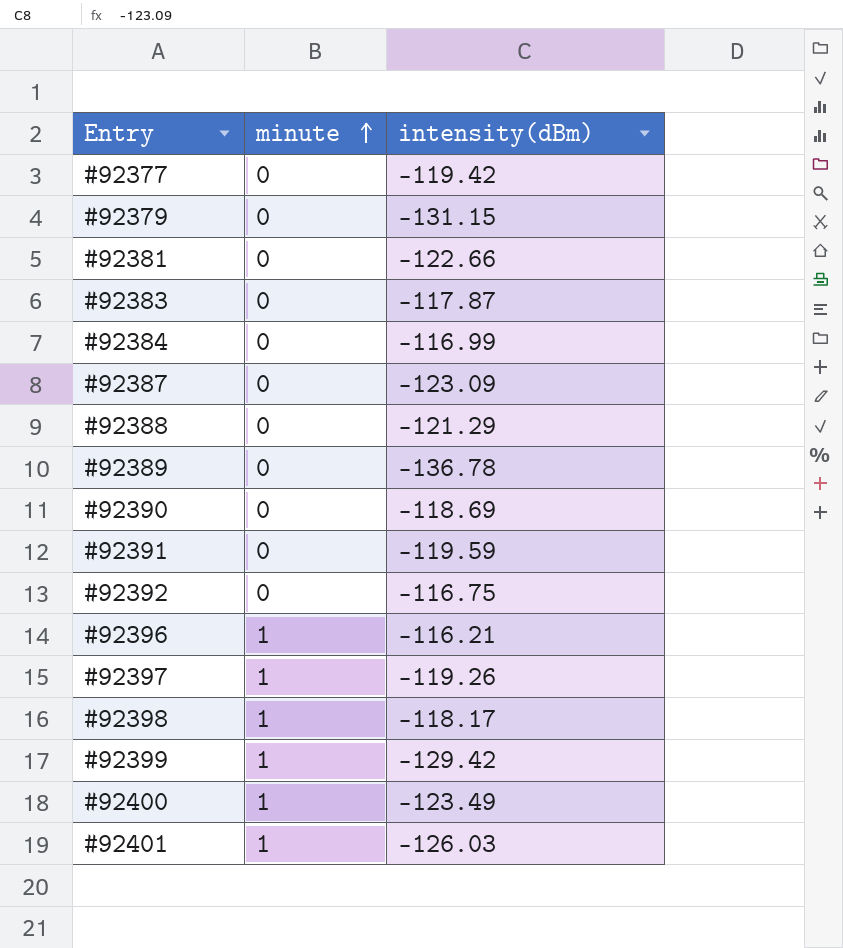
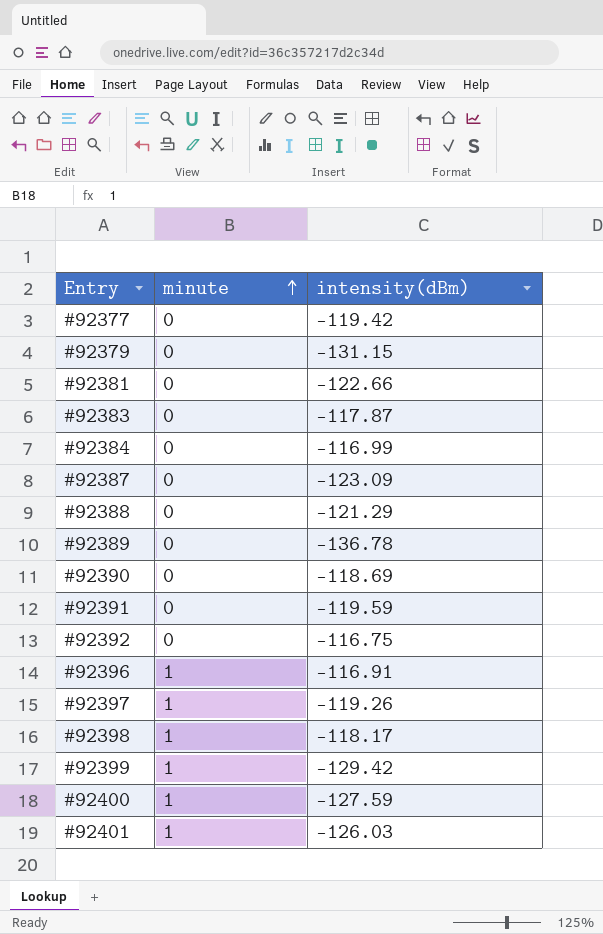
#92396 | intensity(dBm): -116.21 -> -116.91
#92400 | intensity(dBm): -123.49 -> -127.59

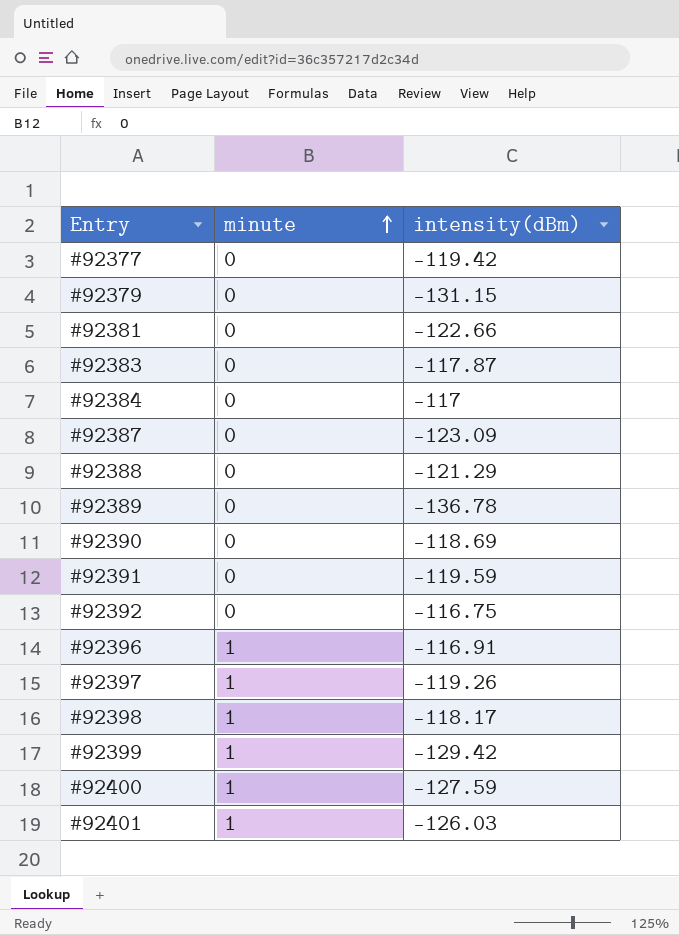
#92384 | intensity(dBm): -116.99 -> -117

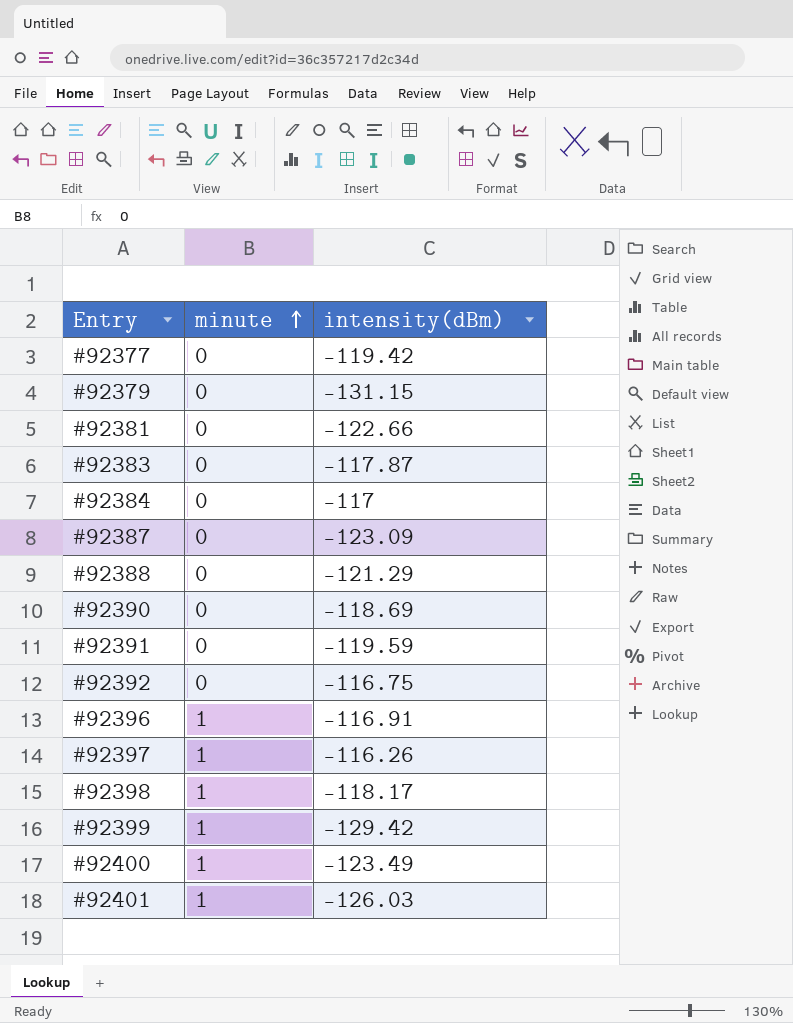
row #92389: 0 | -136.78 -> none
#92397 | intensity(dBm): -119.26 -> -116.26
#92400 | intensity(dBm): -127.59 -> -123.49

